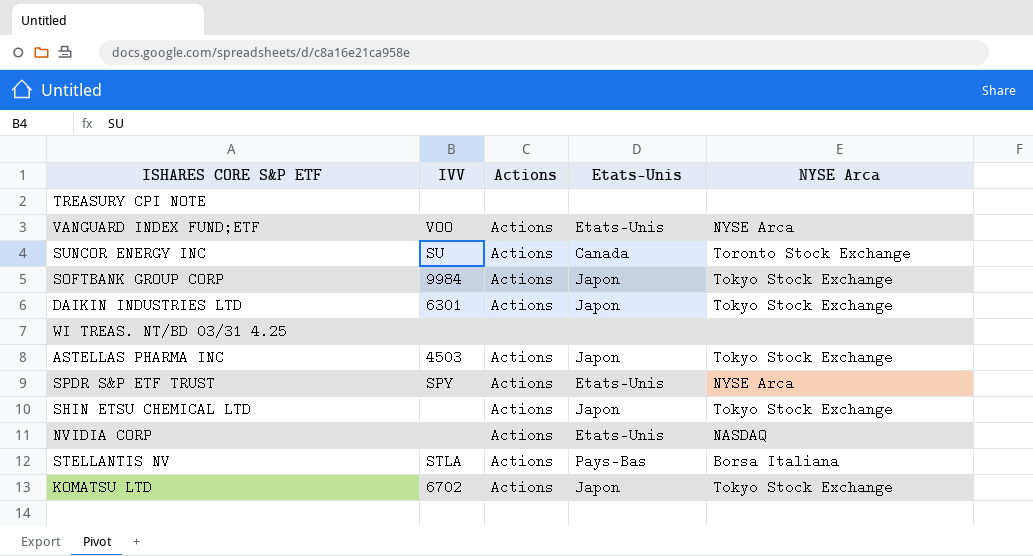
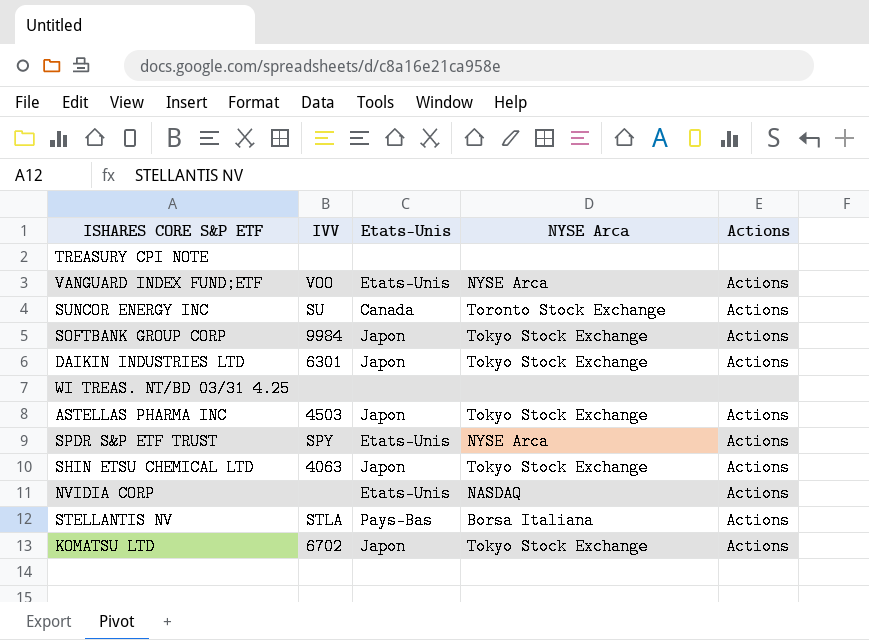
column Actions | position: 3 -> 5
SHIN ETSU CHEMICAL LTD | IVV: none -> 4063

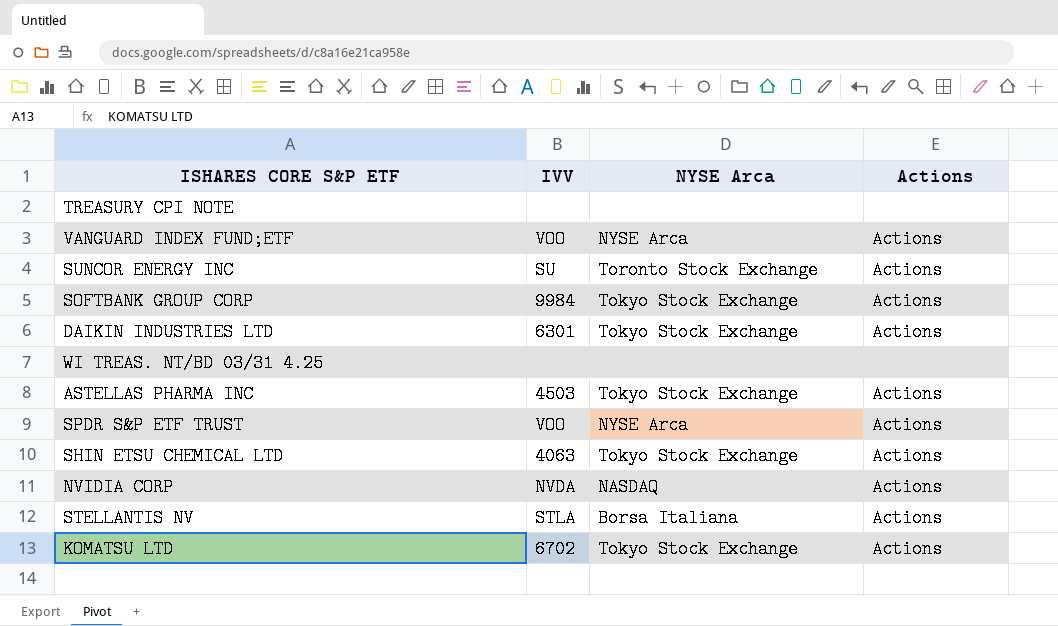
column Etats-Unis | position: 3 -> none
SPDR S&P ETF TRUST | IVV: SPY -> VOO
NVIDIA CORP | IVV: none -> NVDA

